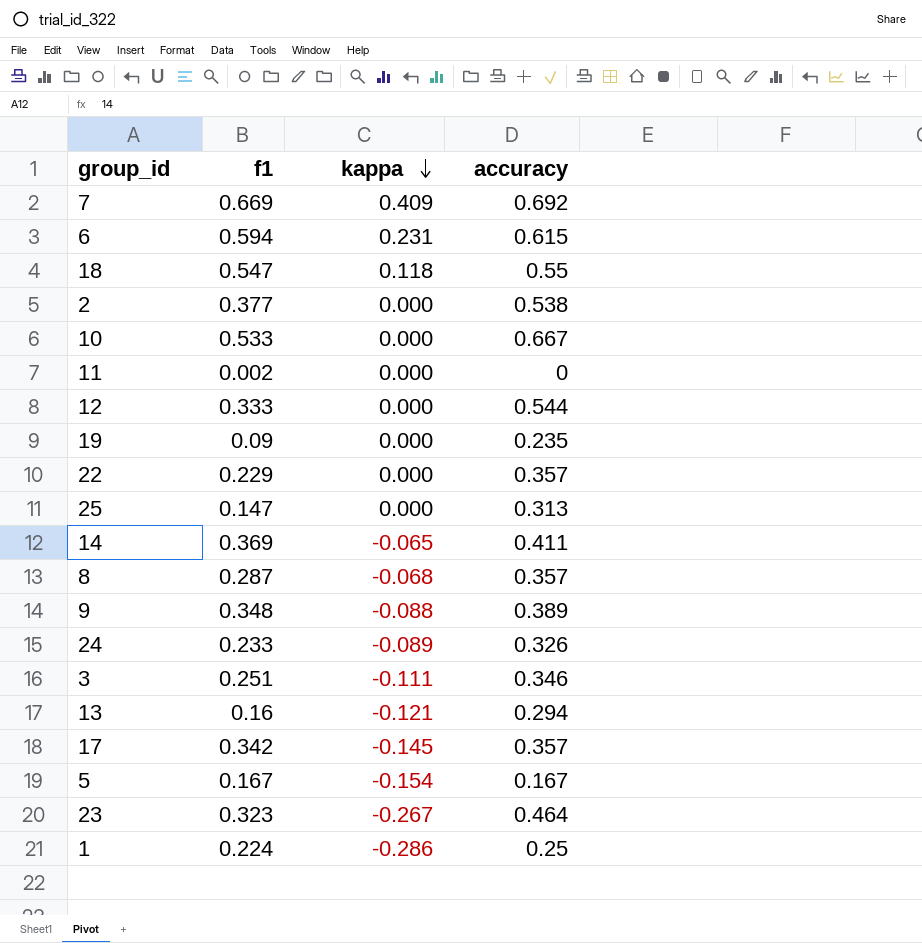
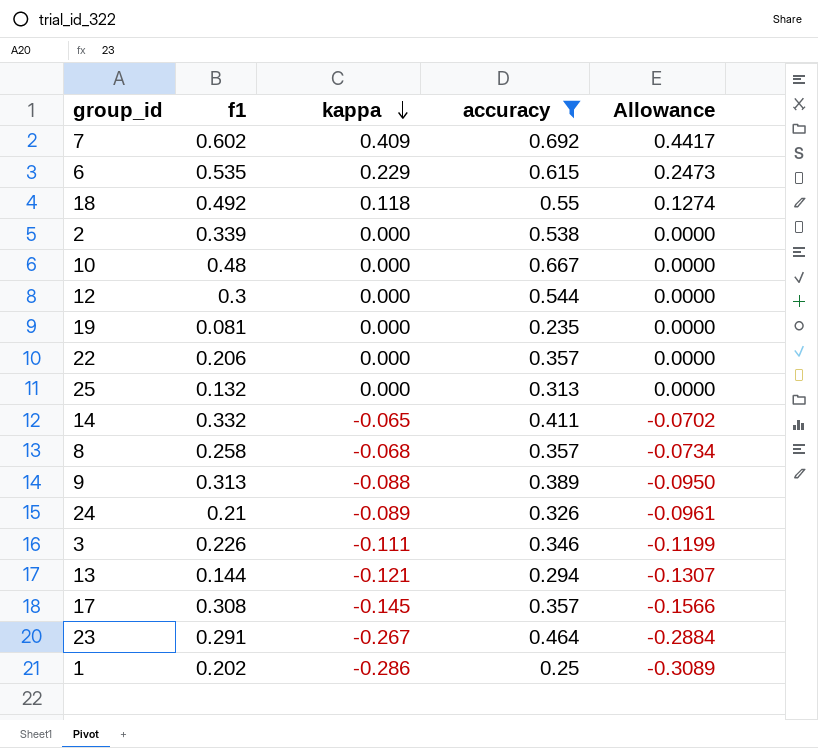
filter: none -> accuracy >= 0.235
column Allowance | formula: none -> [kappa] * 1.08
7 | f1: 0.669 -> 0.602
6 | f1: 0.594 -> 0.535
6 | kappa: 0.231 -> 0.229
18 | f1: 0.547 -> 0.492
2 | f1: 0.377 -> 0.339
10 | f1: 0.533 -> 0.48
12 | f1: 0.333 -> 0.3
19 | f1: 0.09 -> 0.081
22 | f1: 0.229 -> 0.206
25 | f1: 0.147 -> 0.132
14 | f1: 0.369 -> 0.332
8 | f1: 0.287 -> 0.258
9 | f1: 0.348 -> 0.313
24 | f1: 0.233 -> 0.21
3 | f1: 0.251 -> 0.226
13 | f1: 0.16 -> 0.144
17 | f1: 0.342 -> 0.308
23 | f1: 0.323 -> 0.291
1 | f1: 0.224 -> 0.202

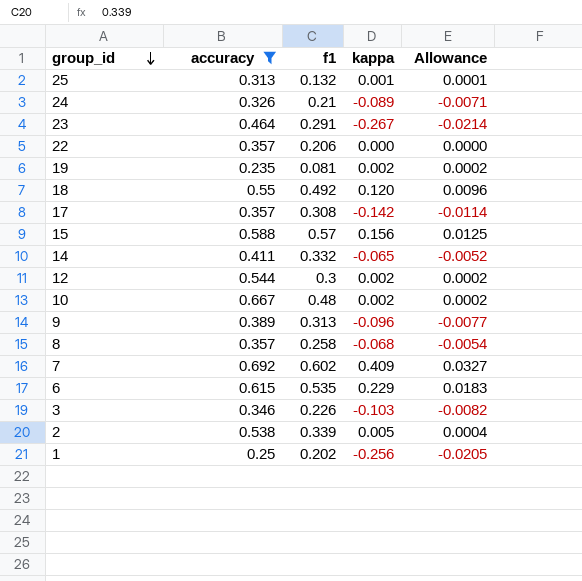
row order: kappa descending -> group_id descending
column accuracy | position: 4 -> 2
column Allowance | formula: [kappa] * 1.08 -> [kappa] * 0.08
row 13: 0.144 | -0.121 | 0.294 | -0.1307 -> none
25 | kappa: 0.000 -> 0.001
19 | kappa: 0.000 -> 0.002
18 | kappa: 0.118 -> 0.120
17 | kappa: -0.145 -> -0.142
row 15: none -> 0.588 | 0.57 | 0.156 | 0.0125
12 | kappa: 0.000 -> 0.002
10 | kappa: 0.000 -> 0.002
9 | kappa: -0.088 -> -0.096
3 | kappa: -0.111 -> -0.103
2 | kappa: 0.000 -> 0.005
1 | kappa: -0.286 -> -0.256

